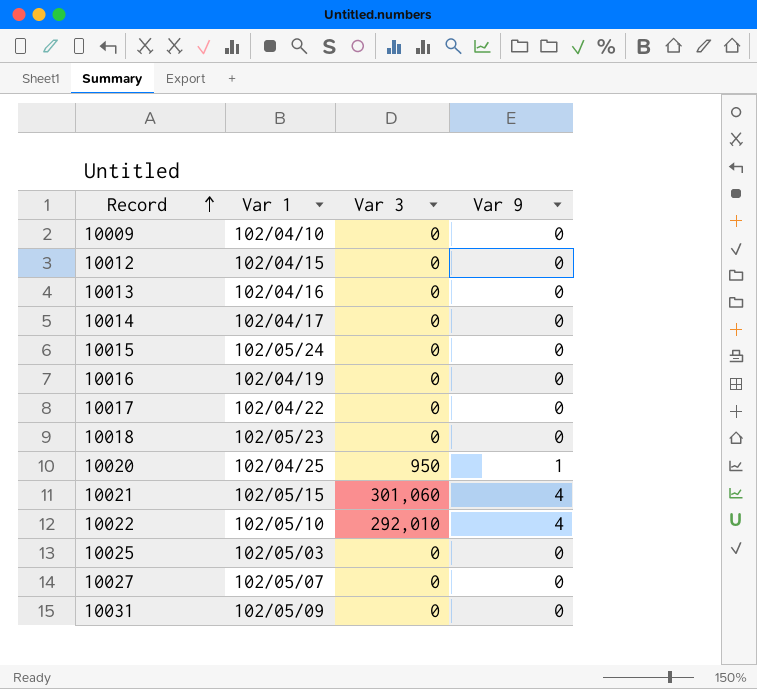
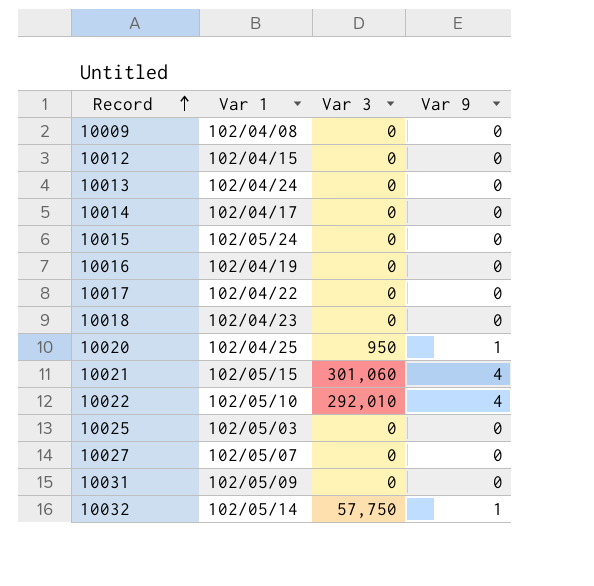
10009 | Var 1: 102/04/10 -> 102/04/08
10013 | Var 1: 102/04/16 -> 102/04/24
10018 | Var 1: 102/05/23 -> 102/04/23
row 10032: none -> 102/05/14 | 57,750 | 1

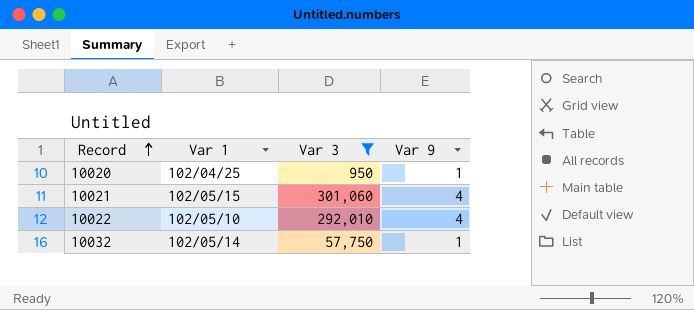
filter: none -> Var 3 != 0

